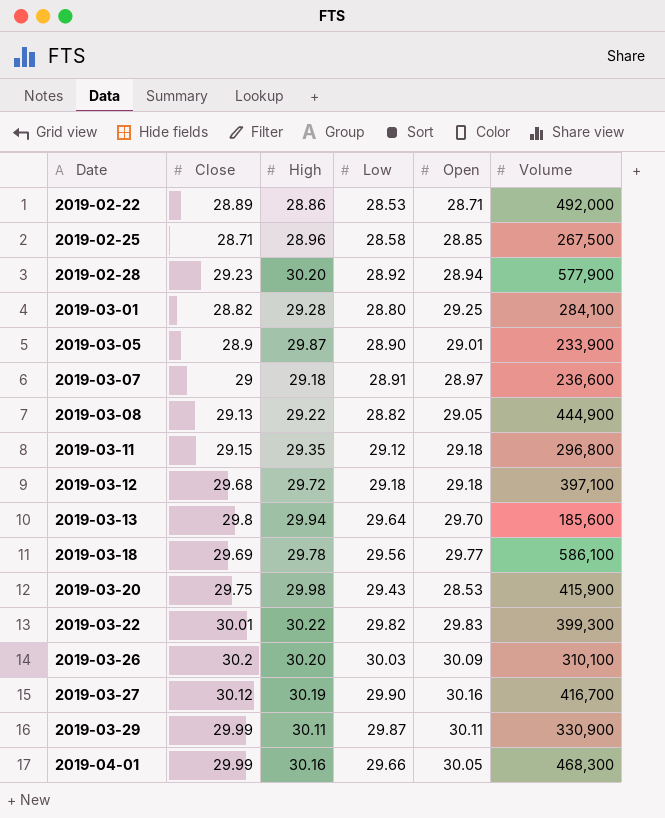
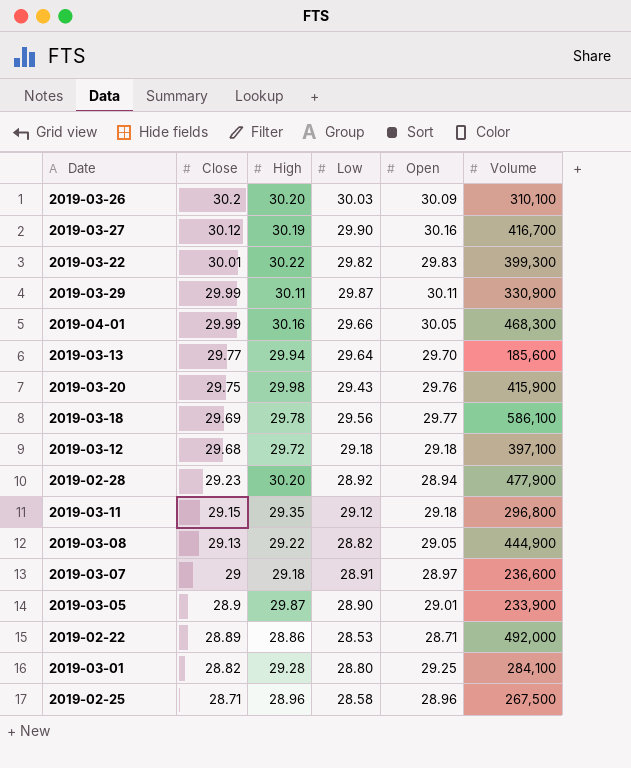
row order: Date ascending -> Close descending
2019-03-13 | Close: 29.8 -> 29.77
2019-03-20 | Open: 28.53 -> 29.76
2019-02-28 | Volume: 577,900 -> 477,900
2019-02-25 | Open: 28.85 -> 28.96

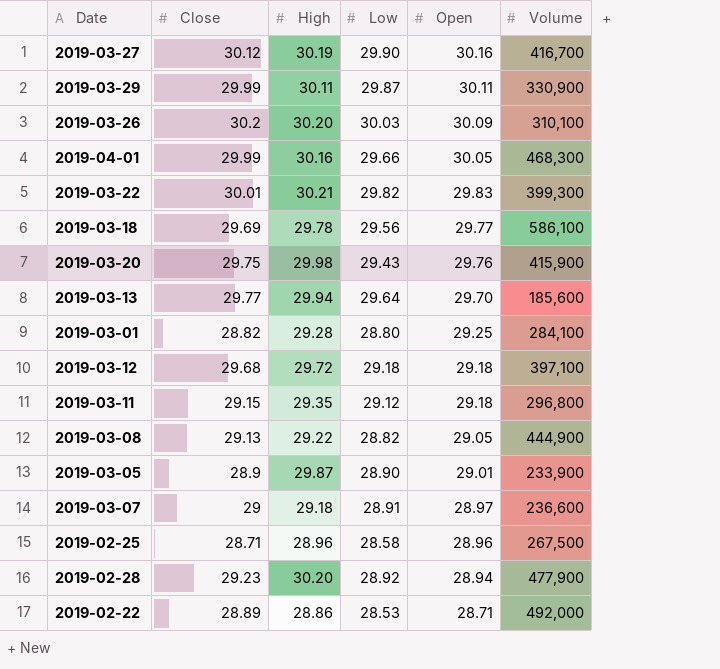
row order: Close descending -> Open descending
2019-03-22 | High: 30.22 -> 30.21

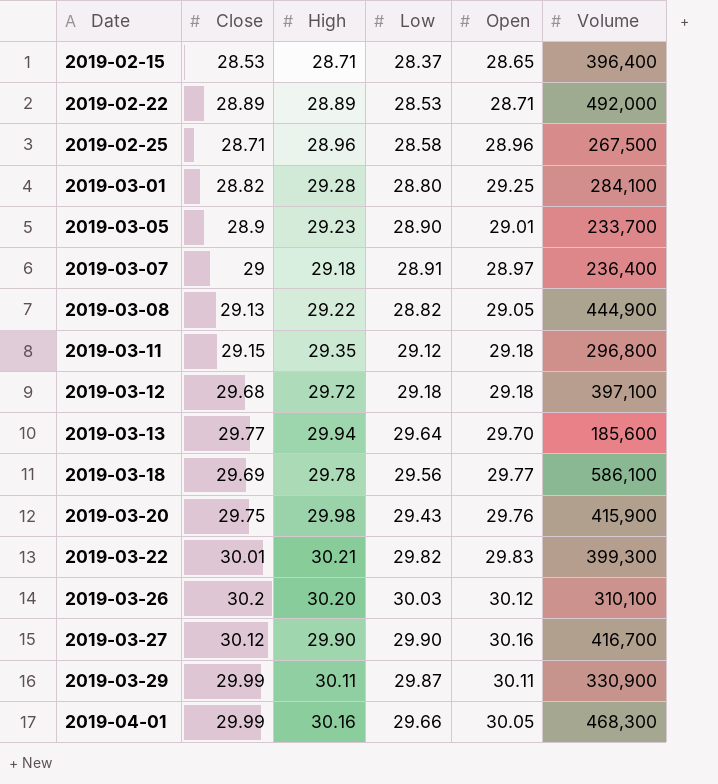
row order: Open descending -> Date ascending
row 2019-02-28: 29.23 | 30.20 | 28.92 | 28.94 | 477,900 -> none
row 2019-02-15: none -> 28.53 | 28.71 | 28.37 | 28.65 | 396,400
2019-02-22 | High: 28.86 -> 28.89
2019-03-05 | High: 29.87 -> 29.23
2019-03-05 | Volume: 233,900 -> 233,700
2019-03-07 | Volume: 236,600 -> 236,400
2019-03-26 | Open: 30.09 -> 30.12
2019-03-27 | High: 30.19 -> 29.90

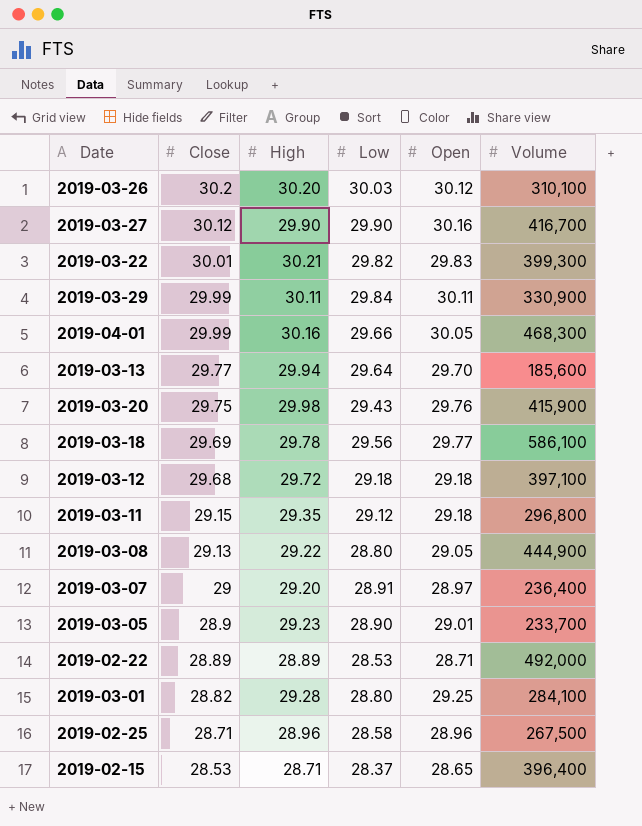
row order: Date ascending -> Close descending
2019-03-29 | Low: 29.87 -> 29.84
2019-03-08 | Low: 28.82 -> 28.80
2019-03-07 | High: 29.18 -> 29.20

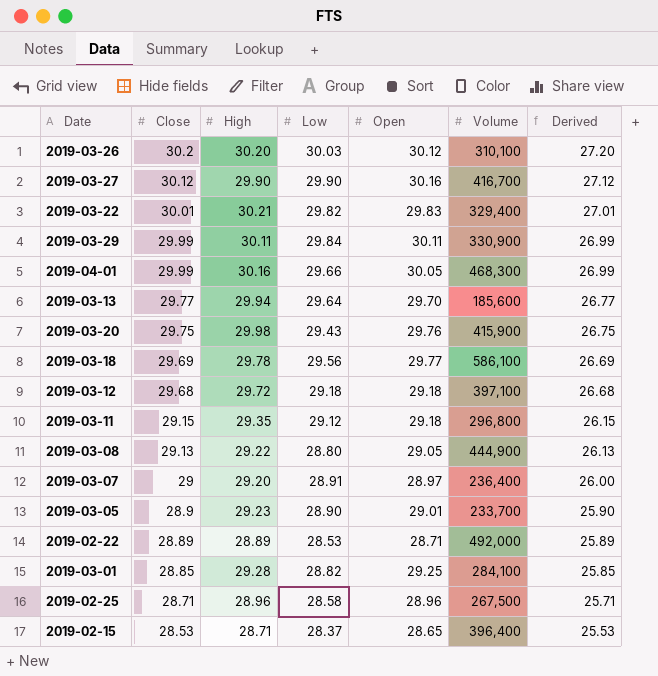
column Derived | formula: none -> [Close] - 3
2019-03-22 | Volume: 399,300 -> 329,400
2019-03-01 | Close: 28.82 -> 28.85
2019-03-01 | Low: 28.80 -> 28.82

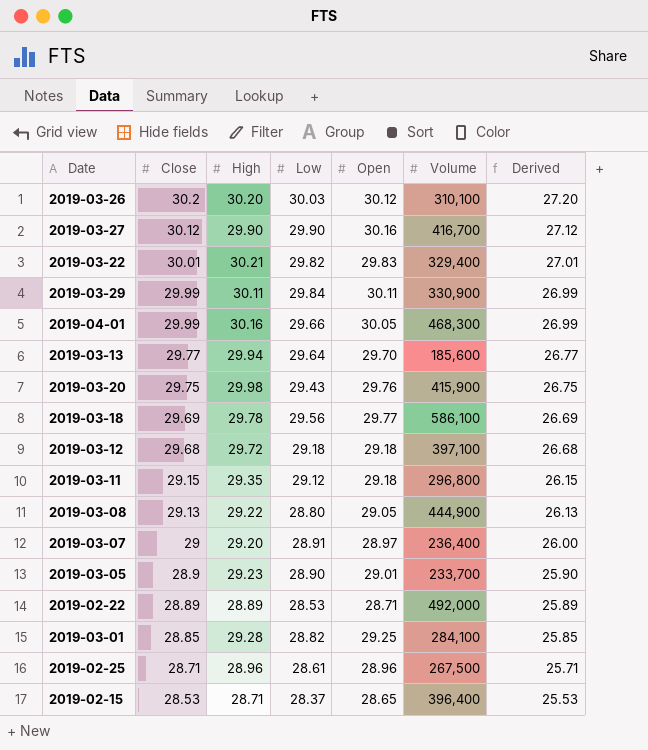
2019-02-25 | Low: 28.58 -> 28.61

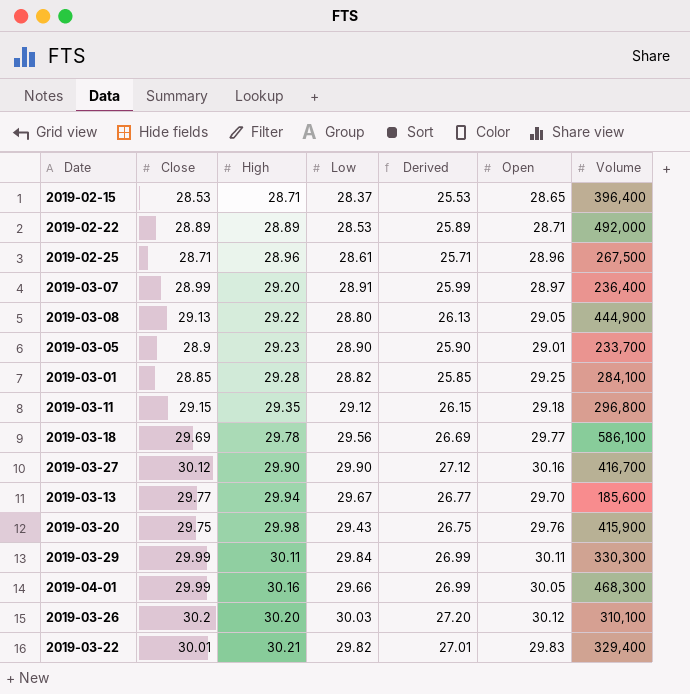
row order: Close descending -> High ascending
column Derived | position: 7 -> 5
row 2019-03-12: 29.68 | 29.72 | 29.18 | 29.18 | 397,100 | 26.68 -> none
2019-03-07 | Close: 29 -> 28.99
2019-03-07 | Derived: 26.00 -> 25.99
2019-03-13 | Low: 29.64 -> 29.67
2019-03-29 | Volume: 330,900 -> 330,300

